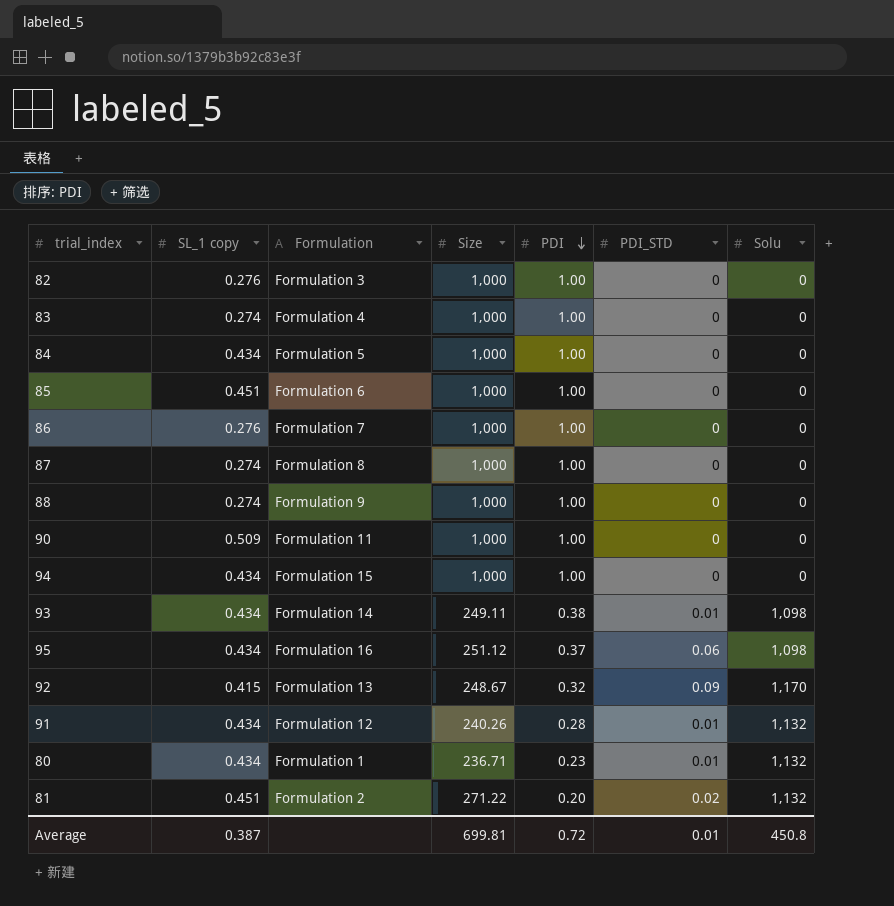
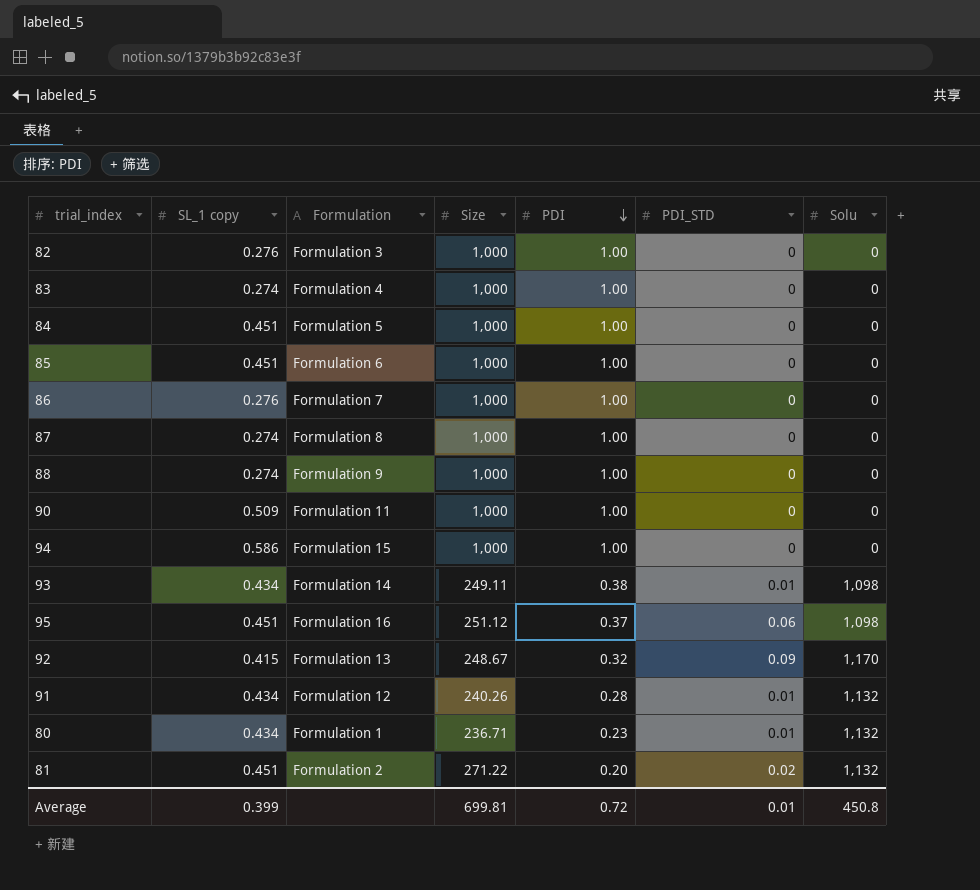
84 | SL_1 copy: 0.434 -> 0.451
94 | SL_1 copy: 0.434 -> 0.586
95 | SL_1 copy: 0.434 -> 0.451
Average | SL_1 copy: 0.387 -> 0.399

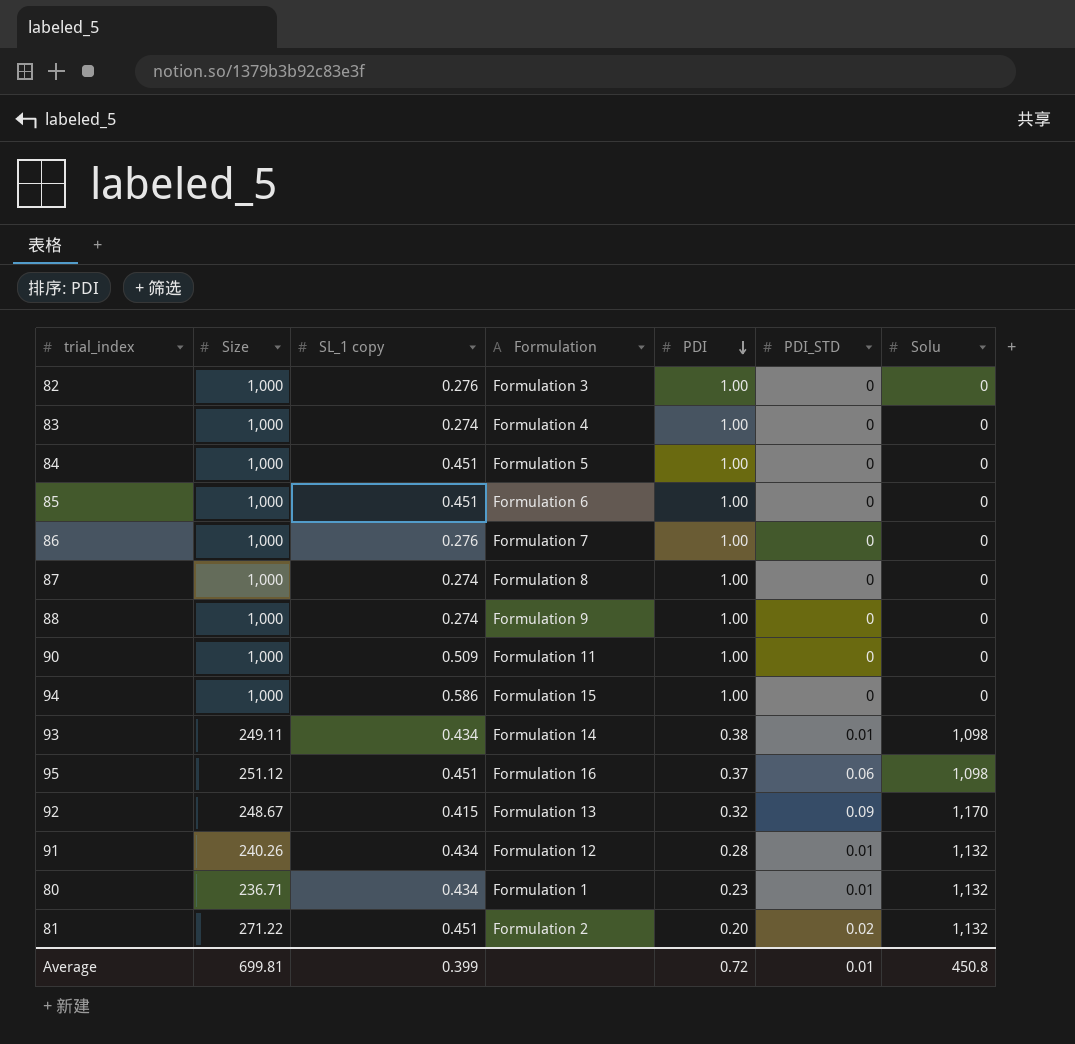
column Size | position: 4 -> 2

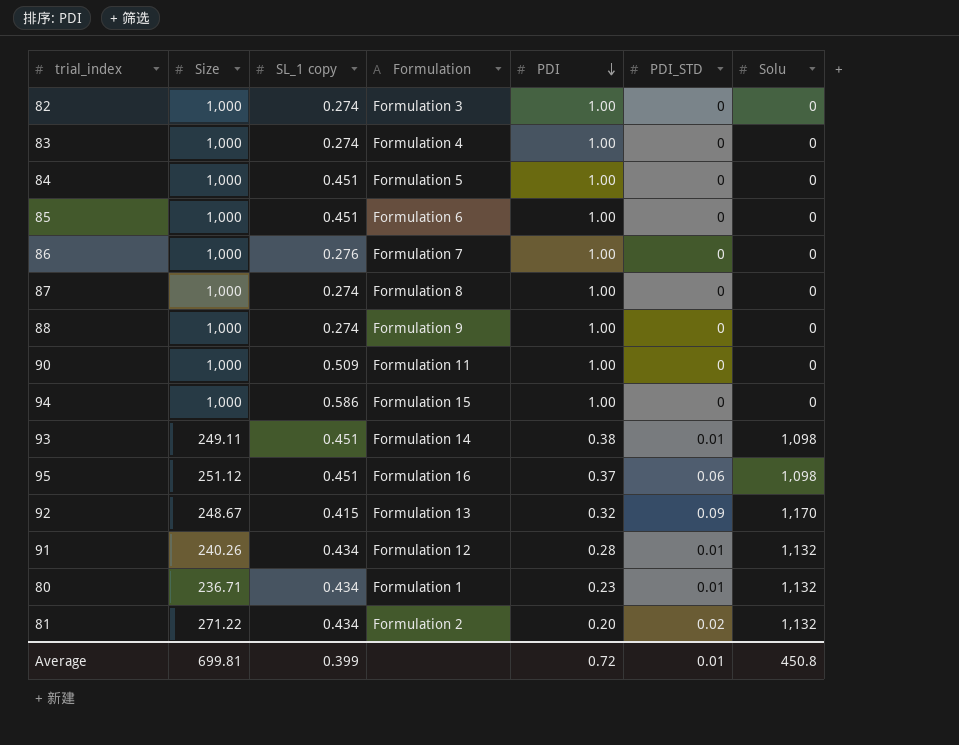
82 | SL_1 copy: 0.276 -> 0.274
93 | SL_1 copy: 0.434 -> 0.451
81 | SL_1 copy: 0.451 -> 0.434

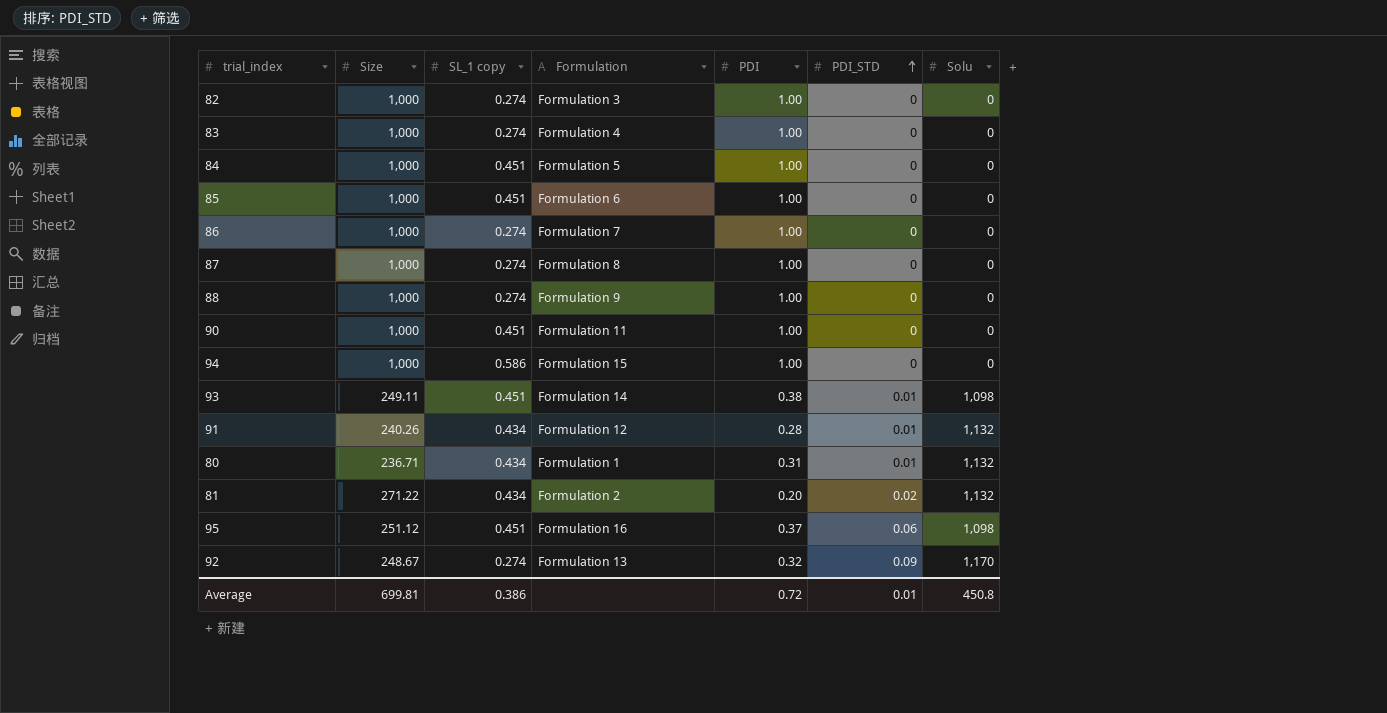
row order: PDI descending -> PDI_STD ascending
86 | SL_1 copy: 0.276 -> 0.274
90 | SL_1 copy: 0.509 -> 0.451
80 | PDI: 0.23 -> 0.31
92 | SL_1 copy: 0.415 -> 0.274
Average | SL_1 copy: 0.399 -> 0.386

